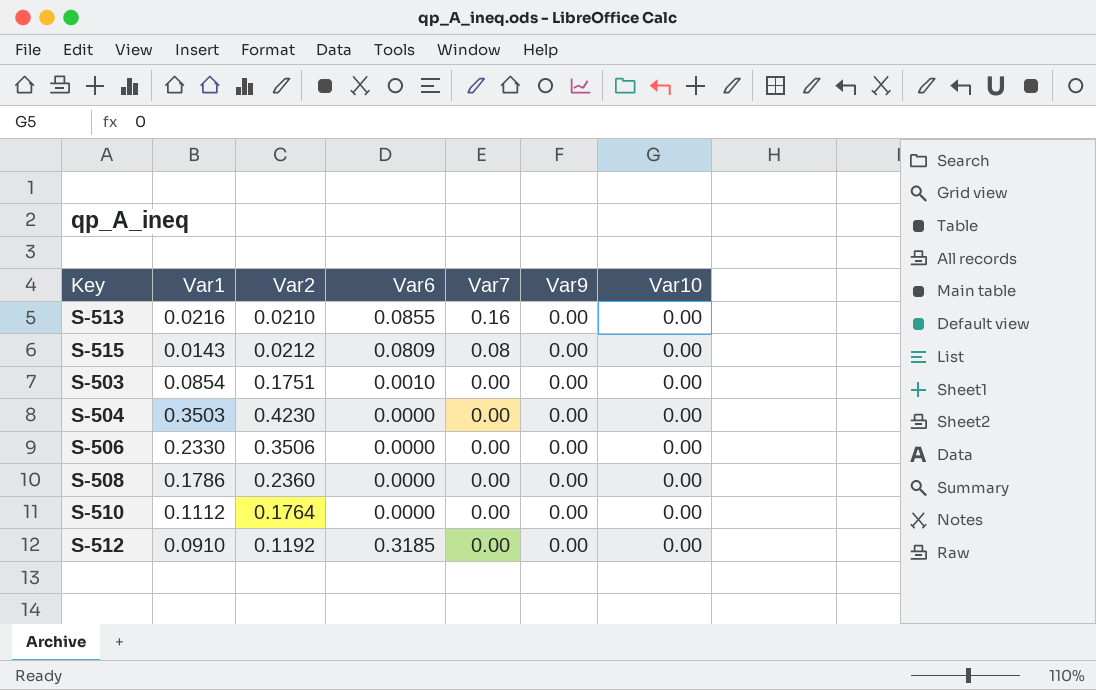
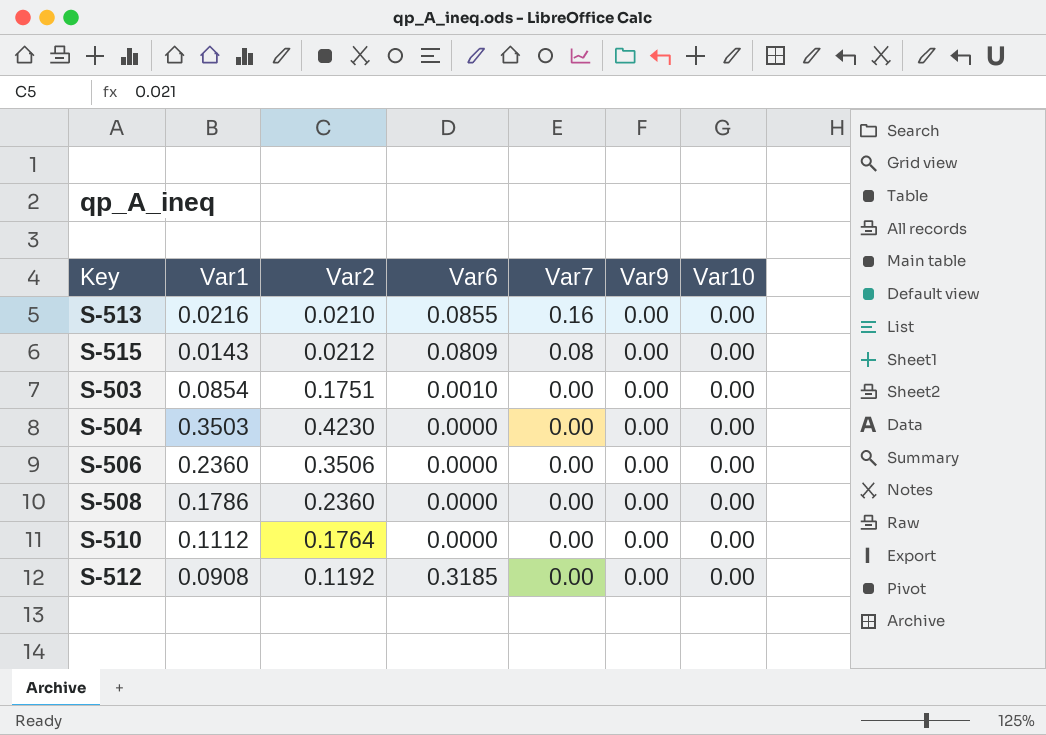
S-506 | Var1: 0.2330 -> 0.2360
S-512 | Var1: 0.0910 -> 0.0908

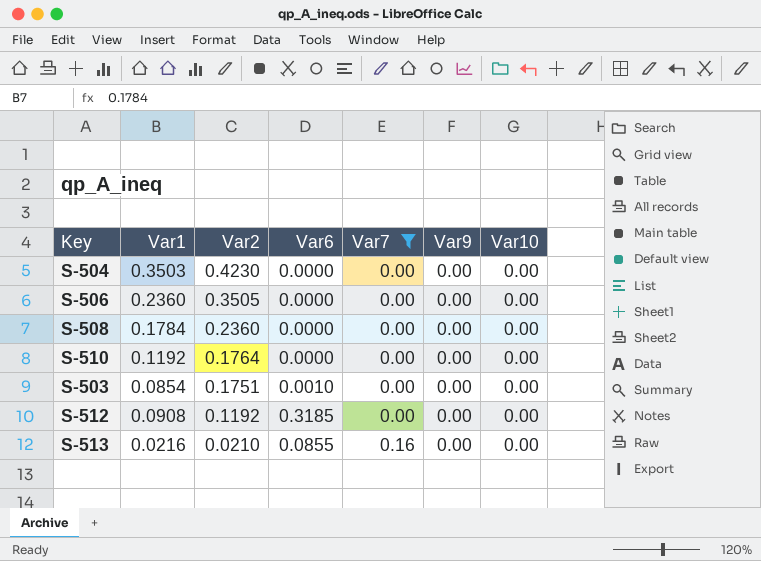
filter: none -> Var7 != 0.08
row order: Var7 descending -> Var2 descending
S-506 | Var2: 0.3506 -> 0.3505
S-508 | Var1: 0.1786 -> 0.1784
S-510 | Var1: 0.1112 -> 0.1192

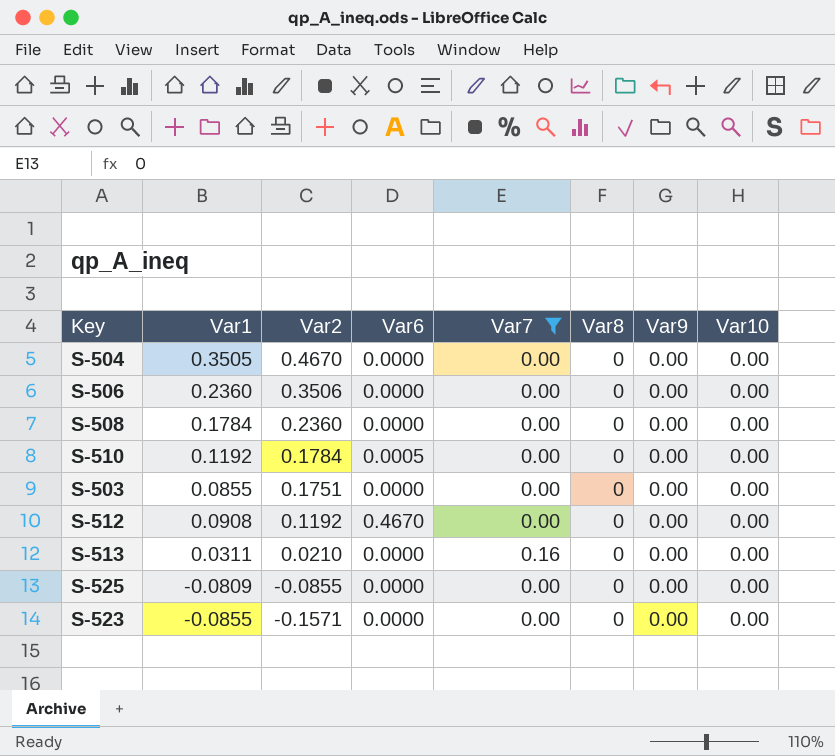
column Var8 | position: none -> 6
S-504 | Var1: 0.3503 -> 0.3505
S-504 | Var2: 0.4230 -> 0.4670
S-506 | Var2: 0.3505 -> 0.3506
S-510 | Var2: 0.1764 -> 0.1784
S-510 | Var6: 0.0000 -> 0.0005
S-503 | Var1: 0.0854 -> 0.0855
S-503 | Var6: 0.0010 -> 0.0000
S-512 | Var6: 0.3185 -> 0.4670
S-513 | Var1: 0.0216 -> 0.0311
S-513 | Var6: 0.0855 -> 0.0000
row S-525: none -> -0.0809 | -0.0855 | 0.0000 | 0.00 | 0 | 0.00 | 0.00
row S-523: none -> -0.0855 | -0.1571 | 0.0000 | 0.00 | 0 | 0.00 | 0.00

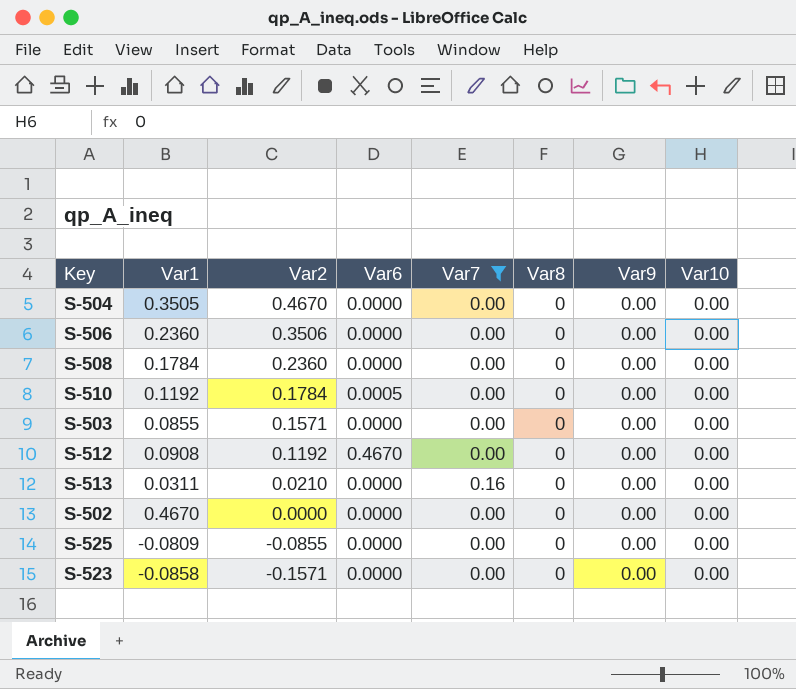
S-503 | Var2: 0.1751 -> 0.1571
row S-502: none -> 0.4670 | 0.0000 | 0.0000 | 0.00 | 0 | 0.00 | 0.00
S-523 | Var1: -0.0855 -> -0.0858

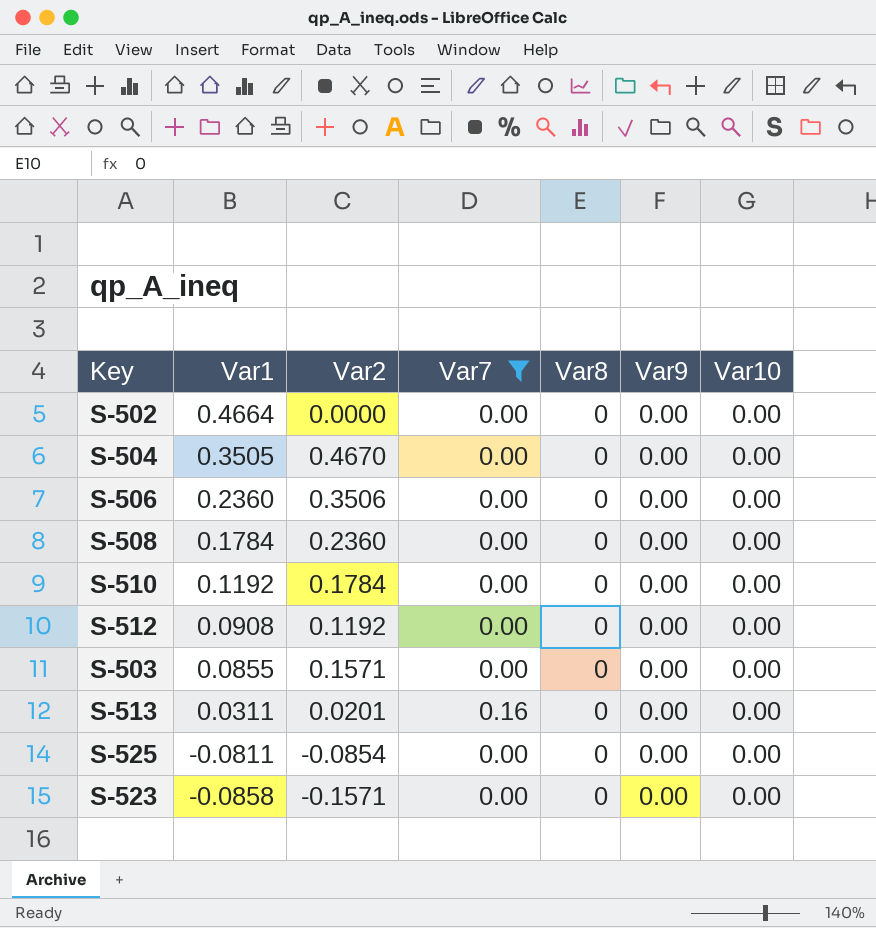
row order: Var2 descending -> Var1 descending
column Var6 | position: 4 -> none
S-502 | Var1: 0.4670 -> 0.4664
S-513 | Var2: 0.0210 -> 0.0201
S-525 | Var1: -0.0809 -> -0.0811
S-525 | Var2: -0.0855 -> -0.0854

